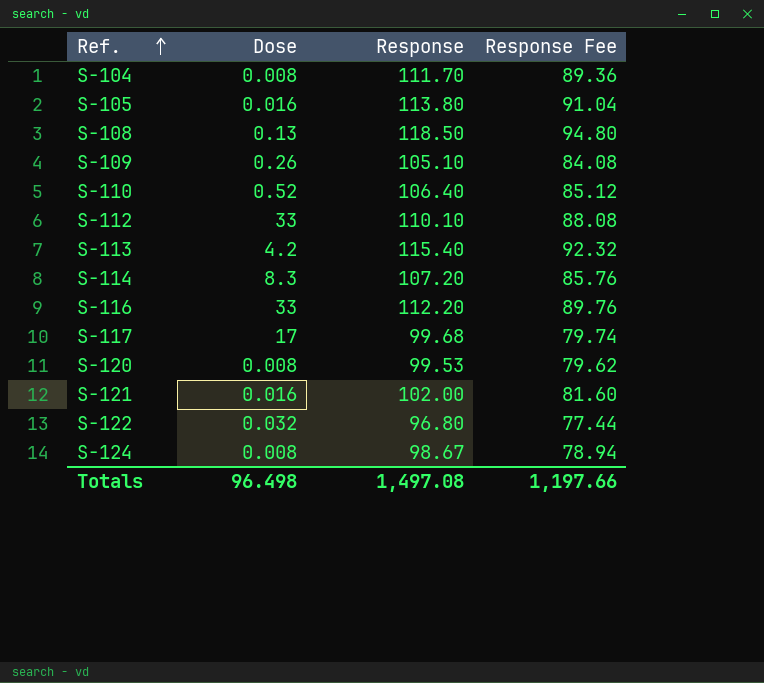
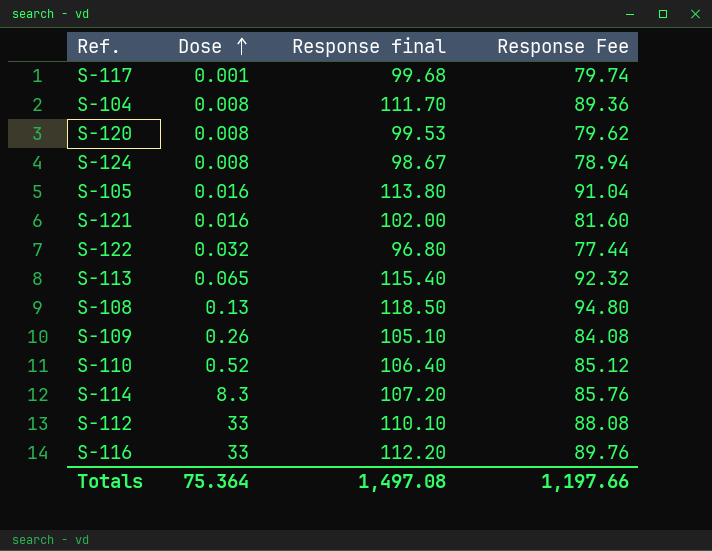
row order: Ref. ascending -> Dose ascending
column name: Response -> Response final
S-117 | Dose: 17 -> 0.001
S-113 | Dose: 4.2 -> 0.065
Totals | Dose: 96.498 -> 75.364

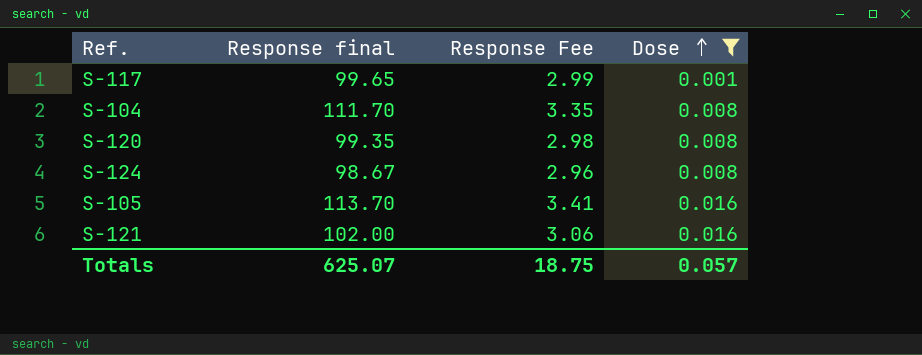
filter: none -> Dose <= 0.016
column Response Fee | formula: [Response final] * 0.8 -> [Response final] * 0.03
column Dose | position: 2 -> 4
S-117 | Response final: 99.68 -> 99.65
S-120 | Response final: 99.53 -> 99.35
S-105 | Response final: 113.80 -> 113.70
Totals | Response final: 1,497.08 -> 625.07
Totals | Response Fee: 1,197.66 -> 18.75
Totals | Dose: 75.364 -> 0.057

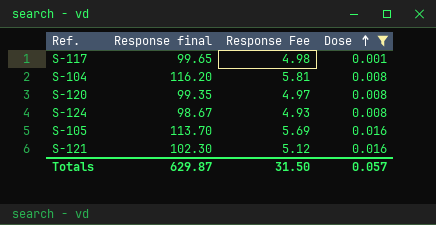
column Response Fee | formula: [Response final] * 0.03 -> [Response final] * 0.05
S-104 | Response final: 111.70 -> 116.20
S-121 | Response final: 102.00 -> 102.30
Totals | Response final: 625.07 -> 629.87
Totals | Response Fee: 18.75 -> 31.50

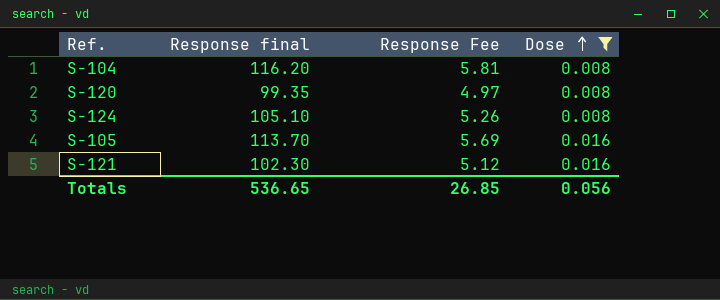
row S-117: 99.65 | 4.98 | 0.001 -> none
S-124 | Response final: 98.67 -> 105.10
S-124 | Response Fee: 4.93 -> 5.26
Totals | Response final: 629.87 -> 536.65
Totals | Response Fee: 31.50 -> 26.85
Totals | Dose: 0.057 -> 0.056

